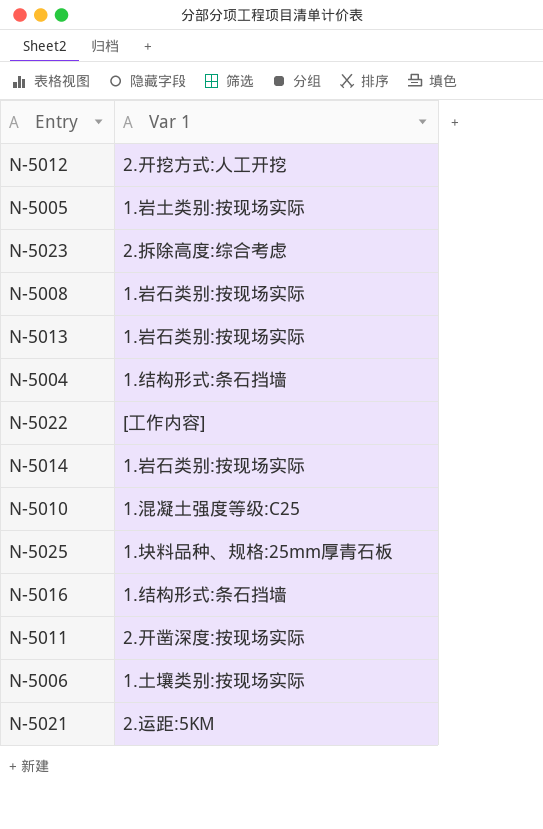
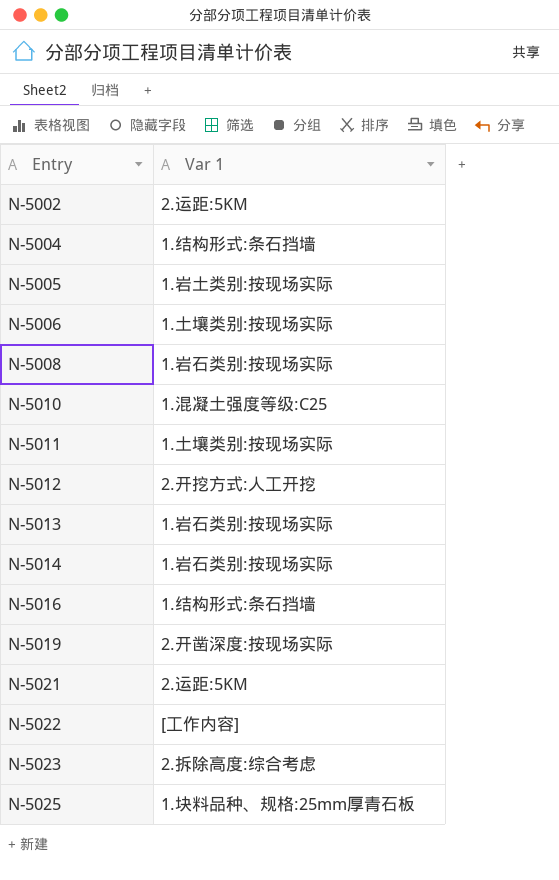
row order: none -> Entry ascending
row N-5002: none -> 2.运距:5KM
N-5011 | Var 1: 2.开凿深度:按现场实际 -> 1.土壤类别:按现场实际
row N-5019: none -> 2.开凿深度:按现场实际

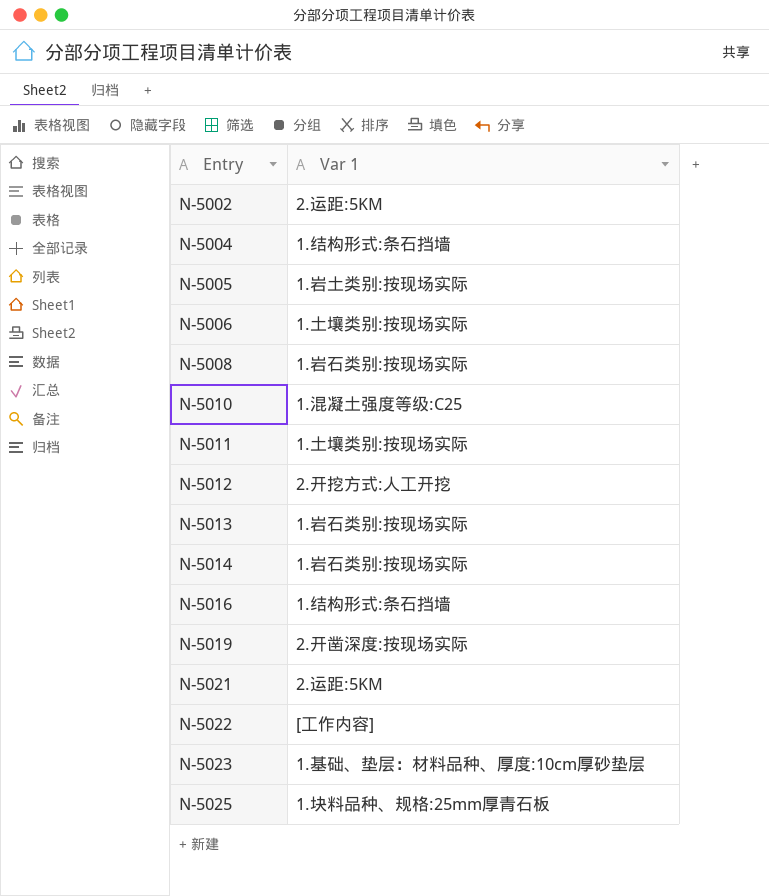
N-5023 | Var 1: 2.拆除高度:综合考虑 -> 1.基础、垫层：材料品种、厚度:10cm厚砂垫层

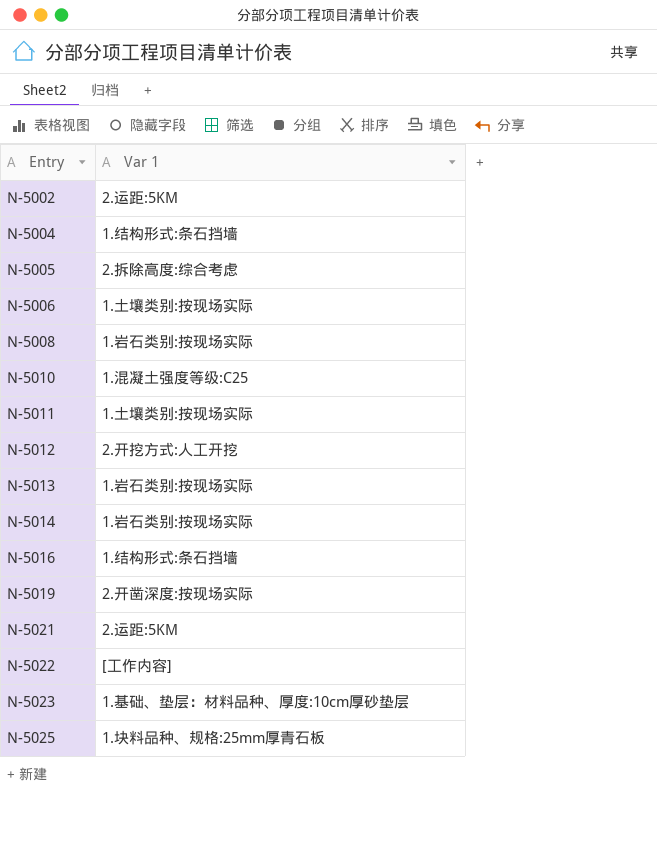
N-5005 | Var 1: 1.岩土类别:按现场实际 -> 2.拆除高度:综合考虑

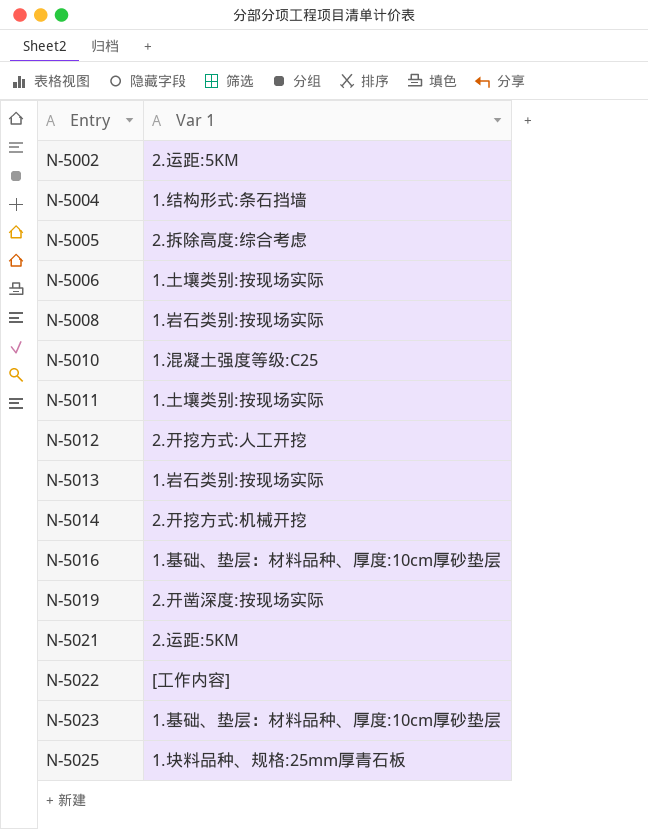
N-5014 | Var 1: 1.岩石类别:按现场实际 -> 2.开挖方式:机械开挖
N-5016 | Var 1: 1.结构形式:条石挡墙 -> 1.基础、垫层：材料品种、厚度:10cm厚砂垫层

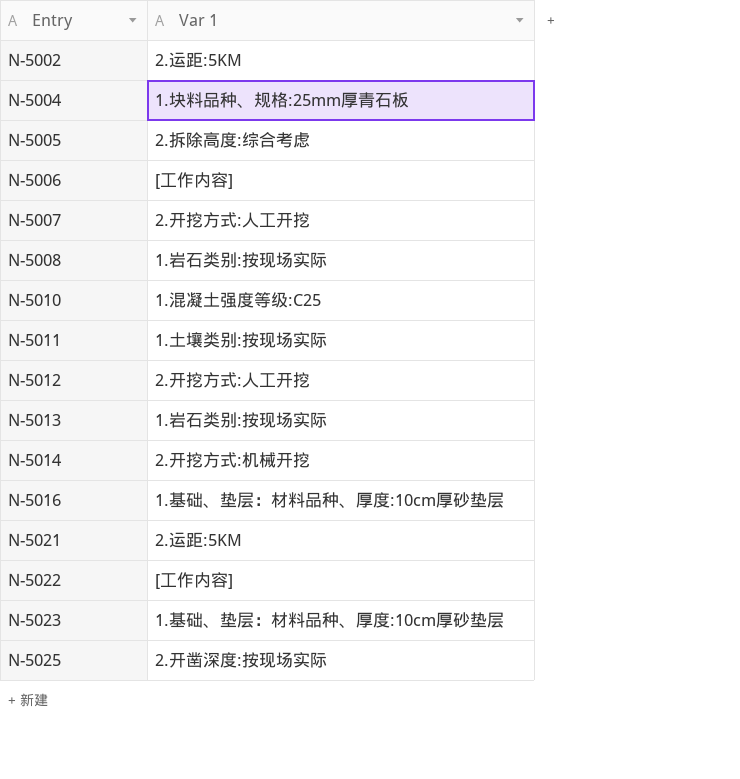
row N-5019: 2.开凿深度:按现场实际 -> none
N-5004 | Var 1: 1.结构形式:条石挡墙 -> 1.块料品种、规格:25mm厚青石板
N-5006 | Var 1: 1.土壤类别:按现场实际 -> [工作内容]
row N-5007: none -> 2.开挖方式:人工开挖
N-5025 | Var 1: 1.块料品种、规格:25mm厚青石板 -> 2.开凿深度:按现场实际

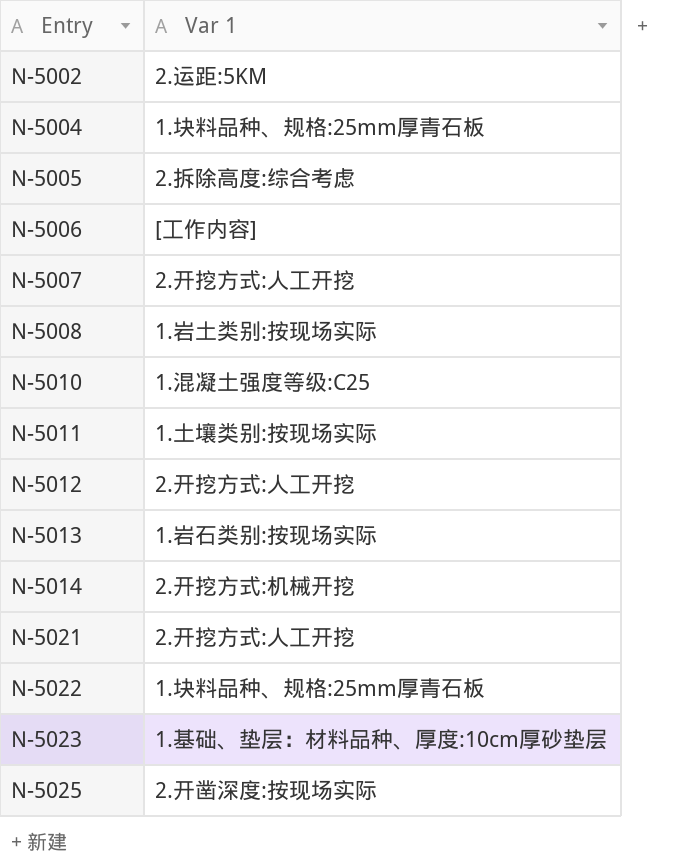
row N-5016: 1.基础、垫层：材料品种、厚度:10cm厚砂垫层 -> none
N-5008 | Var 1: 1.岩石类别:按现场实际 -> 1.岩土类别:按现场实际
N-5021 | Var 1: 2.运距:5KM -> 2.开挖方式:人工开挖
N-5022 | Var 1: [工作内容] -> 1.块料品种、规格:25mm厚青石板

